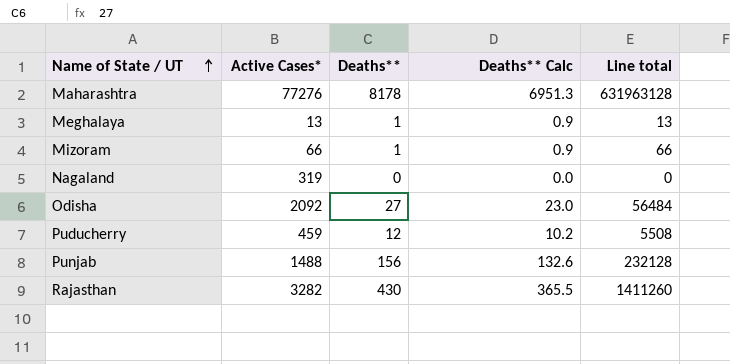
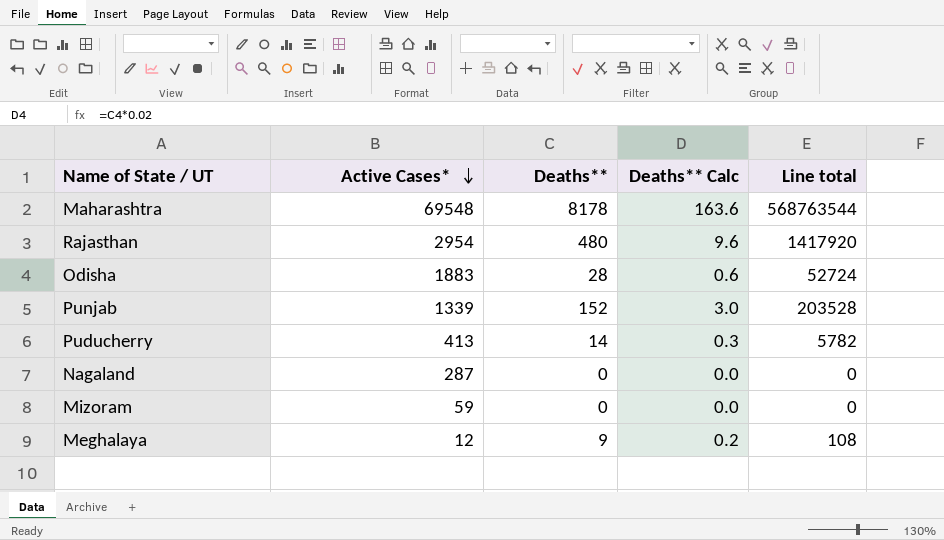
row order: Name of State / UT ascending -> Active Cases* descending
column Deaths** Calc | formula: [Deaths**] * 0.85 -> [Deaths**] * 0.02
Maharashtra | Active Cases*: 77276 -> 69548
Maharashtra | Line total: 631963128 -> 568763544
Rajasthan | Active Cases*: 3282 -> 2954
Rajasthan | Deaths**: 430 -> 480
Rajasthan | Line total: 1411260 -> 1417920
Odisha | Active Cases*: 2092 -> 1883
Odisha | Deaths**: 27 -> 28
Odisha | Line total: 56484 -> 52724
Punjab | Active Cases*: 1488 -> 1339
Punjab | Deaths**: 156 -> 152
Punjab | Line total: 232128 -> 203528
Puducherry | Active Cases*: 459 -> 413
Puducherry | Deaths**: 12 -> 14
Puducherry | Line total: 5508 -> 5782
Nagaland | Active Cases*: 319 -> 287
Mizoram | Active Cases*: 66 -> 59
Mizoram | Deaths**: 1 -> 0
Mizoram | Line total: 66 -> 0
Meghalaya | Active Cases*: 13 -> 12
Meghalaya | Deaths**: 1 -> 9
Meghalaya | Line total: 13 -> 108

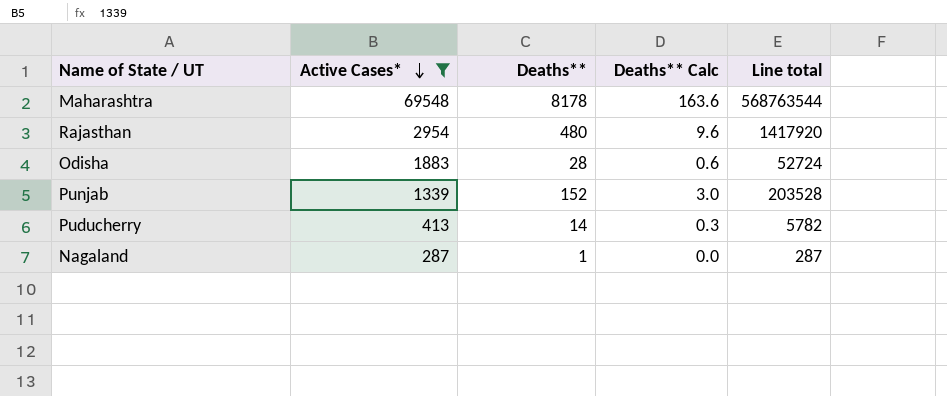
filter: none -> Active Cases* >= 287
Nagaland | Deaths**: 0 -> 1
Nagaland | Line total: 0 -> 287

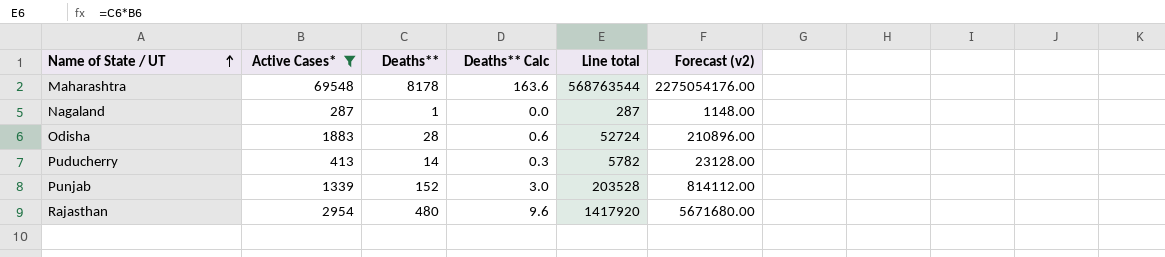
row order: Active Cases* descending -> Name of State / UT ascending
column Forecast (v2) | formula: none -> [Line total] * 4

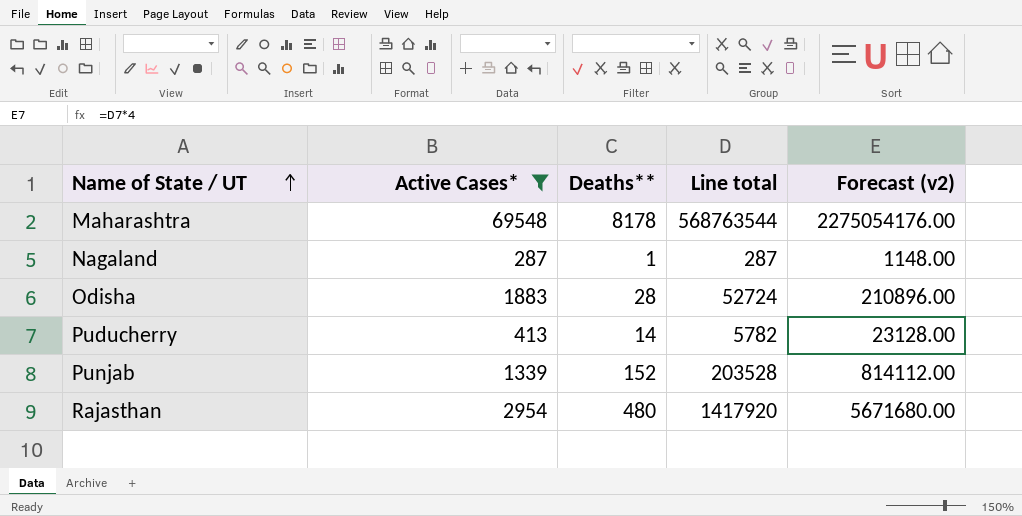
column Deaths** Calc | formula: [Deaths**] * 0.02 -> none

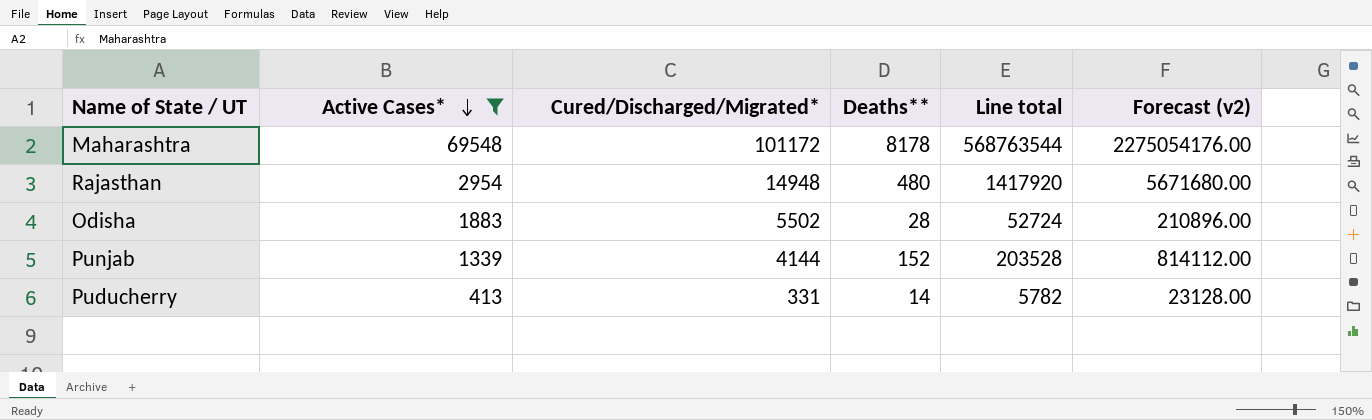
row order: Name of State / UT ascending -> Active Cases* descending
column Cured/Discharged/Migrated* | position: none -> 3
row Nagaland: 287 | 1 | 287 | 1148.00 -> none

